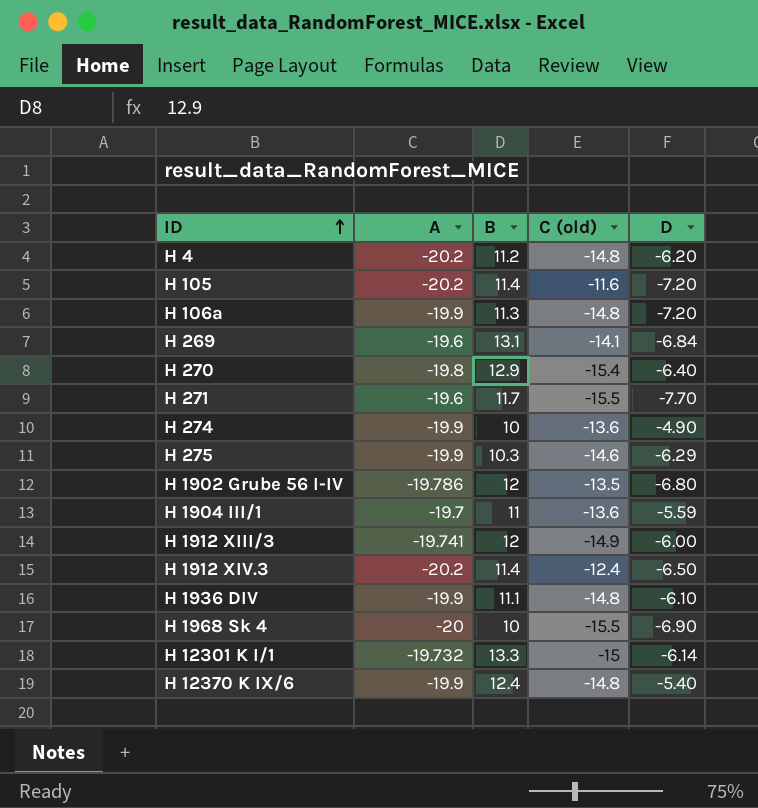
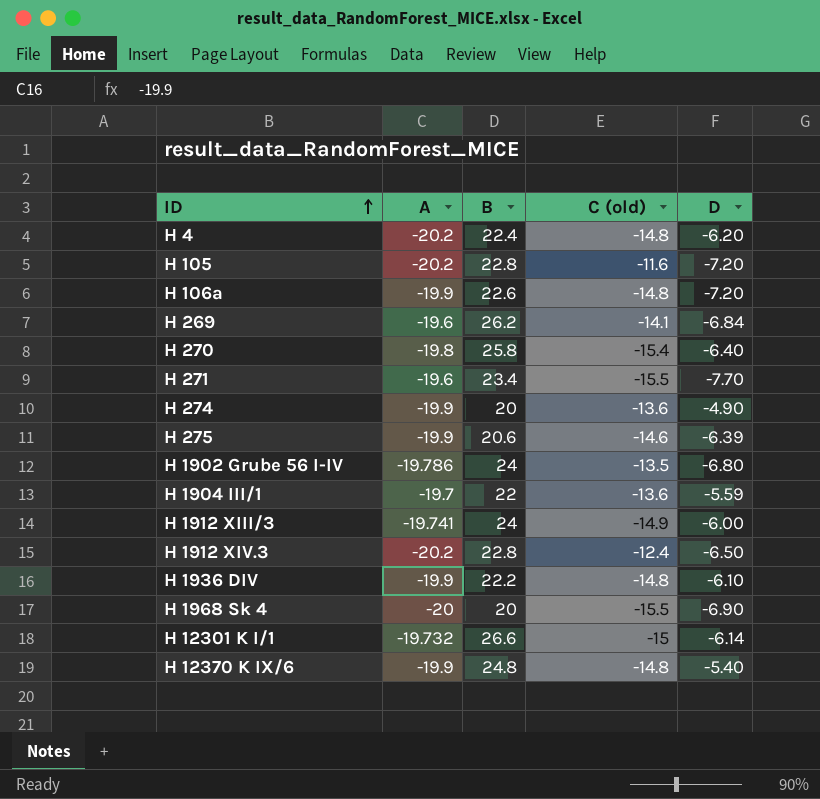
H 4 | B: 11.2 -> 22.4
H 105 | B: 11.4 -> 22.8
H 106a | B: 11.3 -> 22.6
H 269 | B: 13.1 -> 26.2
H 270 | B: 12.9 -> 25.8
H 271 | B: 11.7 -> 23.4
H 274 | B: 10 -> 20
H 275 | B: 10.3 -> 20.6
H 275 | D: -6.29 -> -6.39
H 1902 Grube 56 I-IV | B: 12 -> 24
H 1904 III/1 | B: 11 -> 22
H 1912 XIII/3 | B: 12 -> 24
H 1912 XIV.3 | B: 11.4 -> 22.8
H 1936 DIV | B: 11.1 -> 22.2
H 1968 Sk 4 | B: 10 -> 20
H 12301 K I/1 | B: 13.3 -> 26.6
H 12370 K IX/6 | B: 12.4 -> 24.8

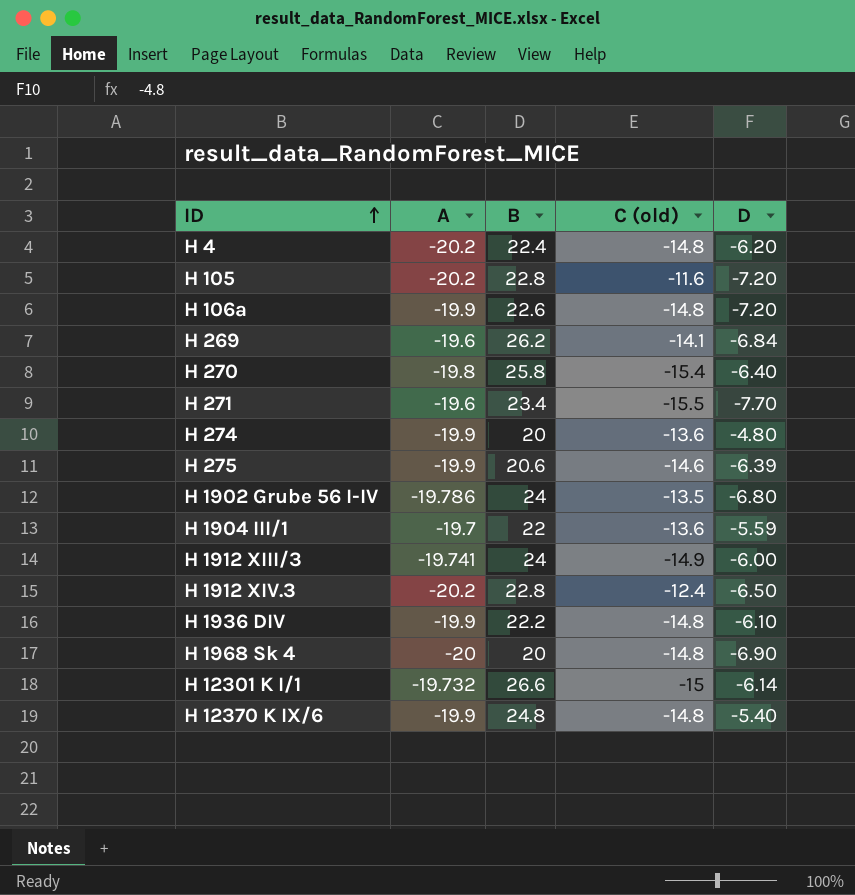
H 274 | D: -4.90 -> -4.80
H 1968 Sk 4 | C (old): -15.5 -> -14.8

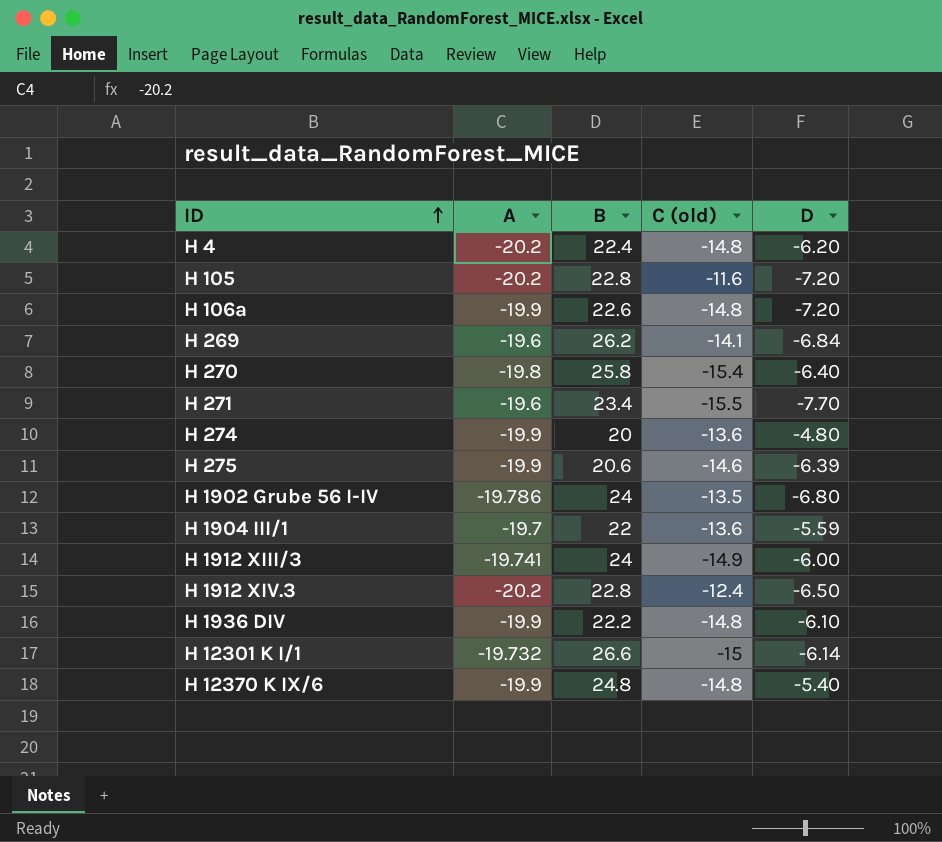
row H 1968 Sk 4: -20 | 20 | -14.8 | -6.90 -> none

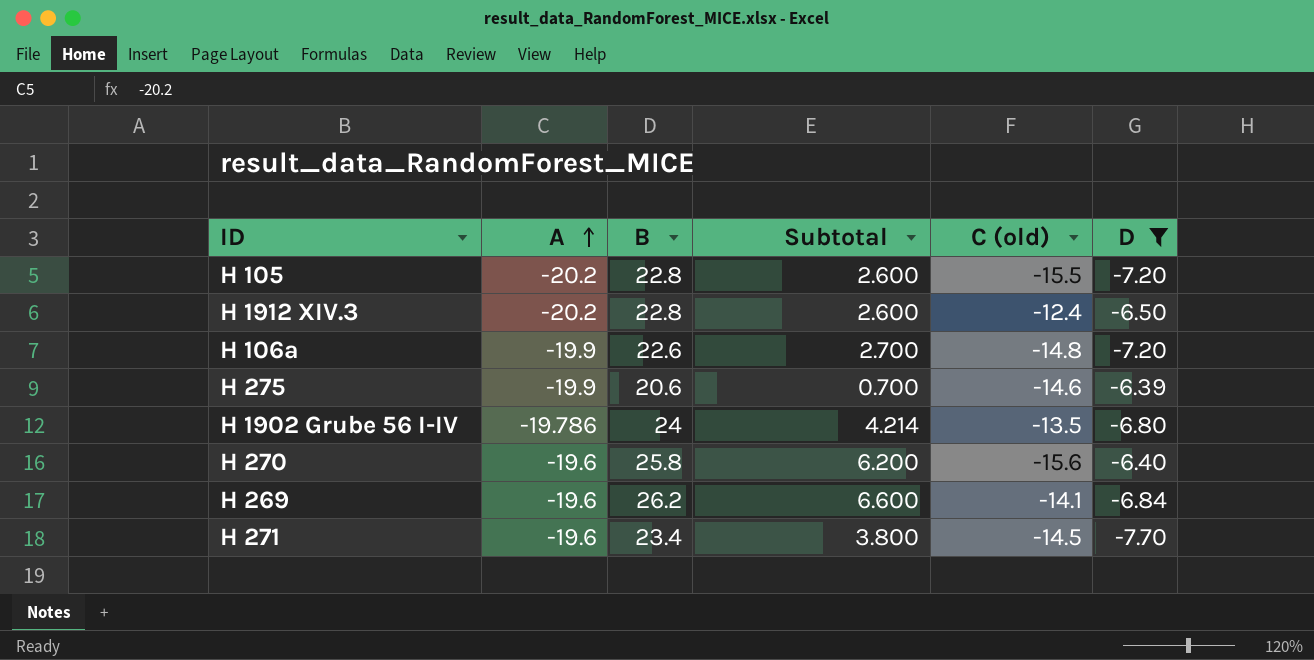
filter: none -> D <= -6.39
row order: ID ascending -> A ascending
column Subtotal | formula: none -> [A] + [B]
H 105 | C (old): -11.6 -> -15.5
H 270 | A: -19.8 -> -19.6
H 270 | C (old): -15.4 -> -15.6
H 271 | C (old): -15.5 -> -14.5

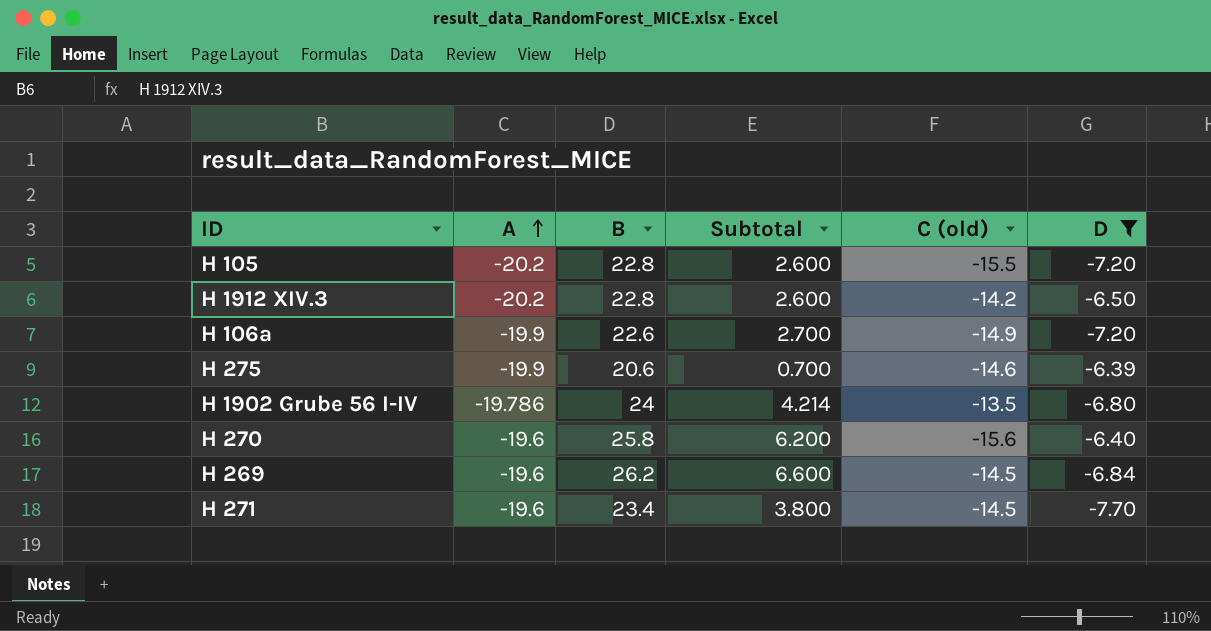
H 1912 XIV.3 | C (old): -12.4 -> -14.2
H 106a | C (old): -14.8 -> -14.9
H 269 | C (old): -14.1 -> -14.5

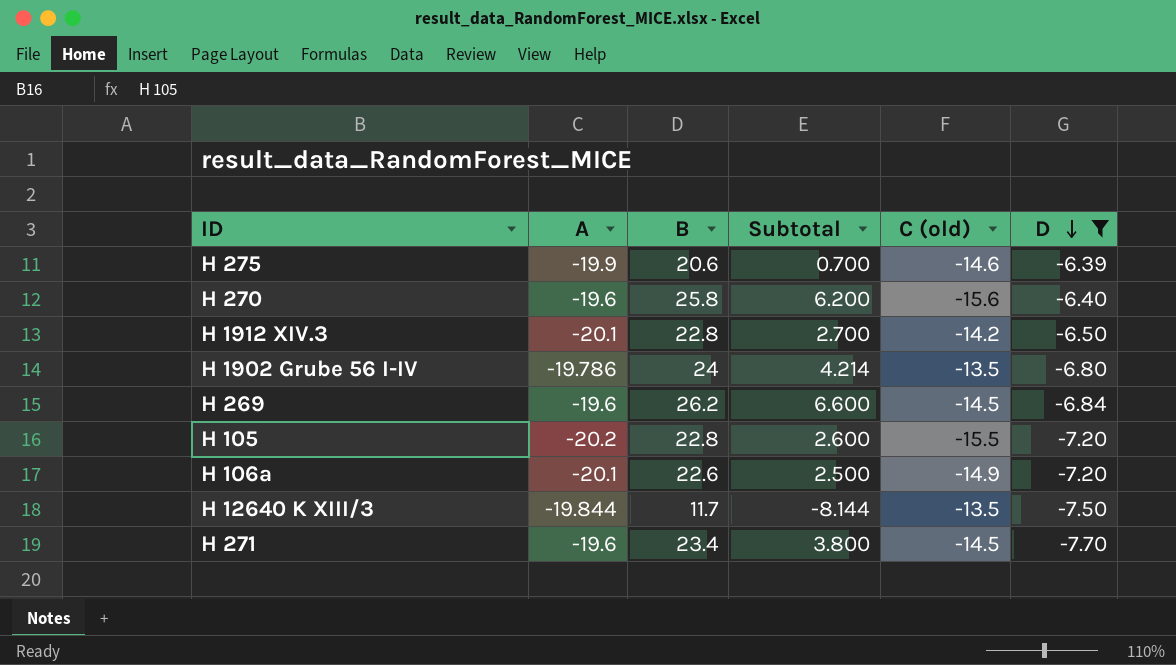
row order: A ascending -> D descending
H 1912 XIV.3 | A: -20.2 -> -20.1
H 1912 XIV.3 | Subtotal: 2.600 -> 2.700
H 106a | A: -19.9 -> -20.1
H 106a | Subtotal: 2.700 -> 2.500
row H 12640 K XIII/3: none -> -19.844 | 11.7 | -8.144 | -13.5 | -7.50

